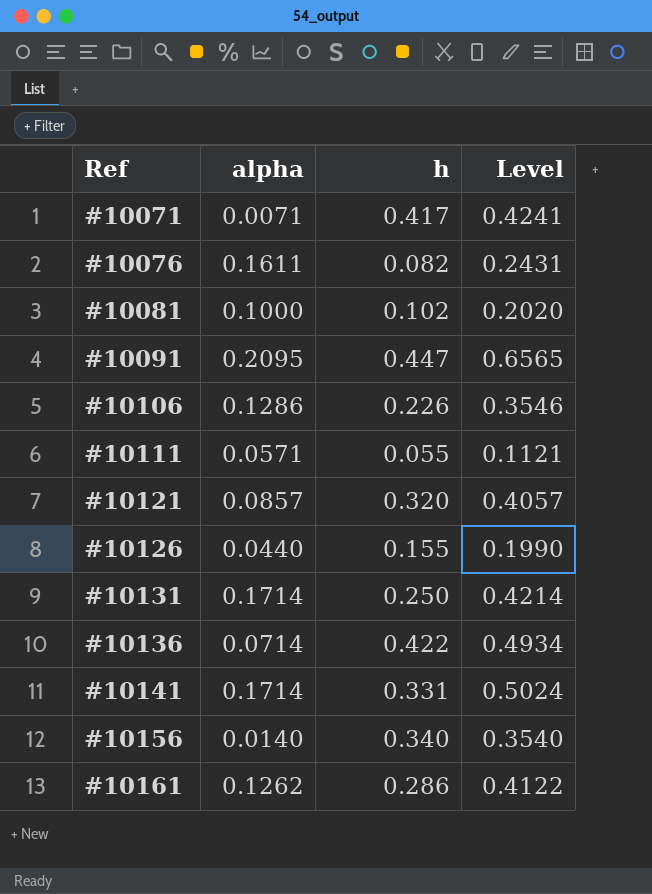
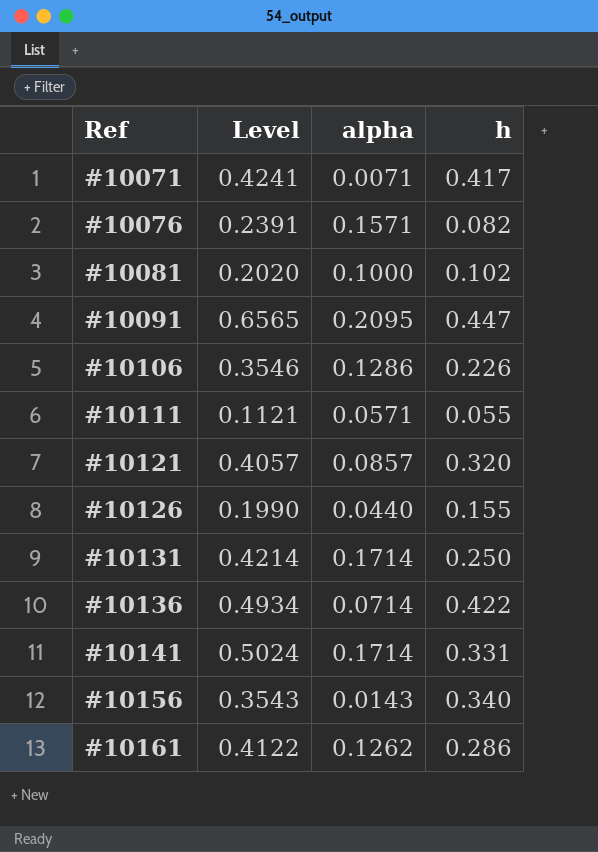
column Level | position: 4 -> 2
#10076 | Level: 0.2431 -> 0.2391
#10076 | alpha: 0.1611 -> 0.1571
#10156 | Level: 0.3540 -> 0.3543
#10156 | alpha: 0.0140 -> 0.0143

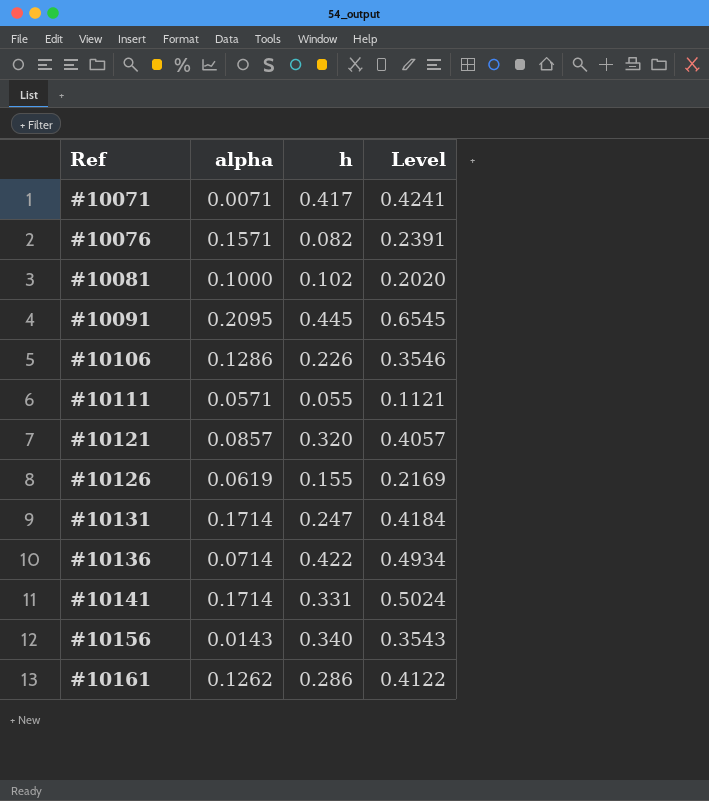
column Level | position: 2 -> 4
#10091 | h: 0.447 -> 0.445
#10091 | Level: 0.6565 -> 0.6545
#10126 | alpha: 0.0440 -> 0.0619
#10126 | Level: 0.1990 -> 0.2169
#10131 | h: 0.250 -> 0.247
#10131 | Level: 0.4214 -> 0.4184

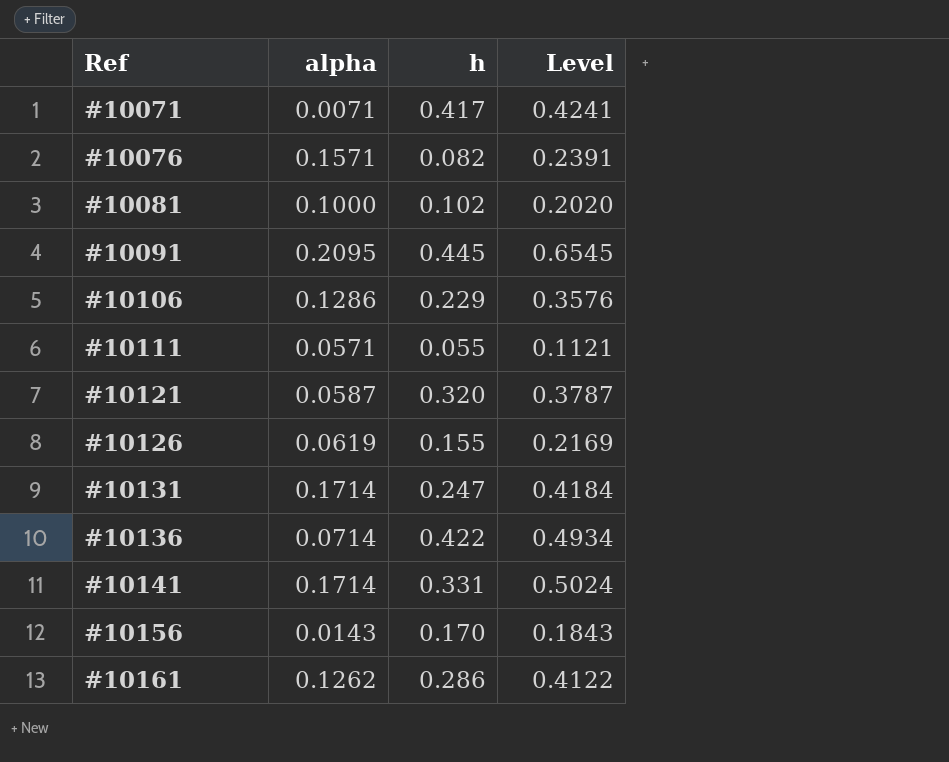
#10106 | h: 0.226 -> 0.229
#10106 | Level: 0.3546 -> 0.3576
#10121 | alpha: 0.0857 -> 0.0587
#10121 | Level: 0.4057 -> 0.3787
#10156 | h: 0.340 -> 0.170
#10156 | Level: 0.3543 -> 0.1843

